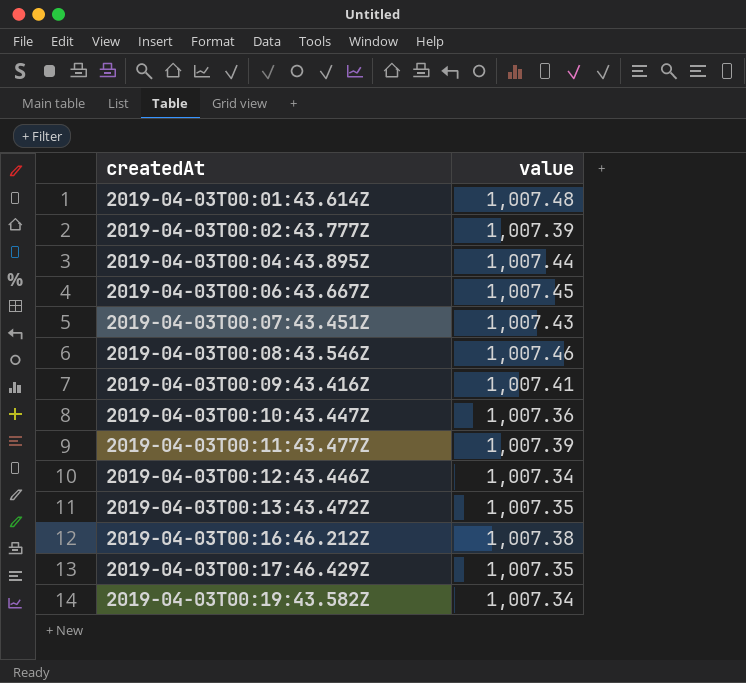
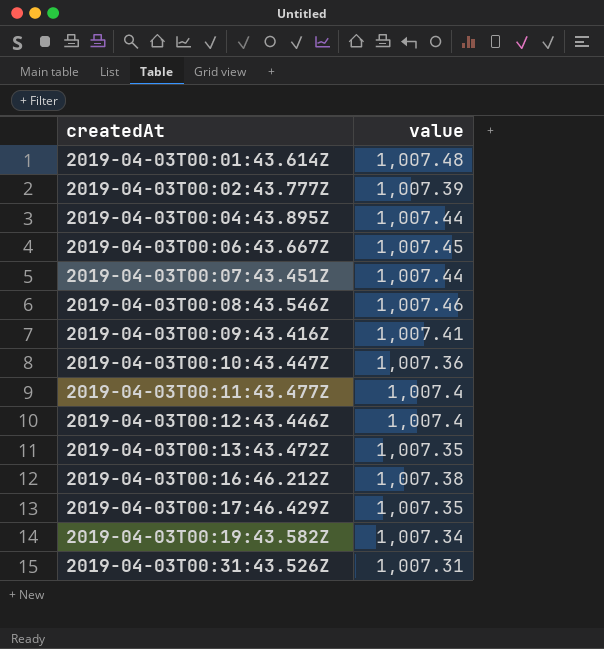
2019-04-03T00:07:43.451Z | value: 1,007.43 -> 1,007.44
2019-04-03T00:11:43.477Z | value: 1,007.39 -> 1,007.4
2019-04-03T00:12:43.446Z | value: 1,007.34 -> 1,007.4
row 2019-04-03T00:31:43.526Z: none -> 1,007.31

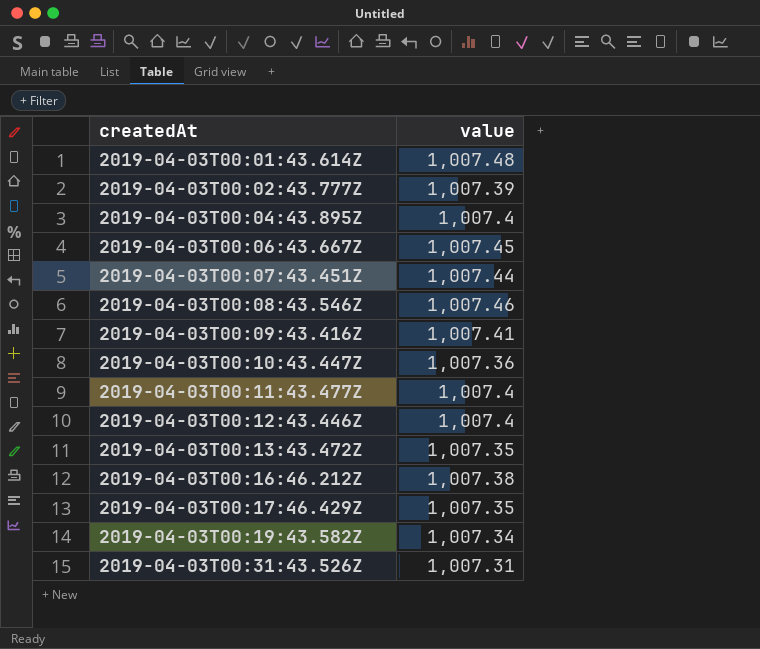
2019-04-03T00:04:43.895Z | value: 1,007.44 -> 1,007.4

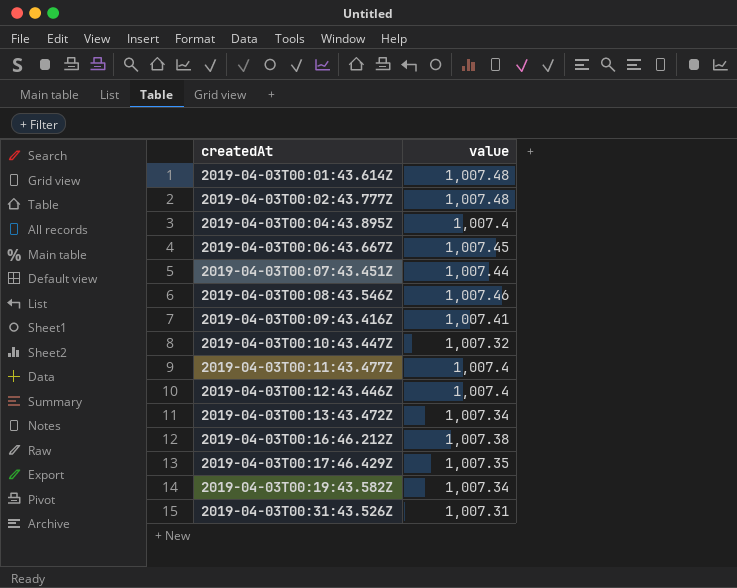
2019-04-03T00:02:43.777Z | value: 1,007.39 -> 1,007.48
2019-04-03T00:10:43.447Z | value: 1,007.36 -> 1,007.32
2019-04-03T00:13:43.472Z | value: 1,007.35 -> 1,007.34

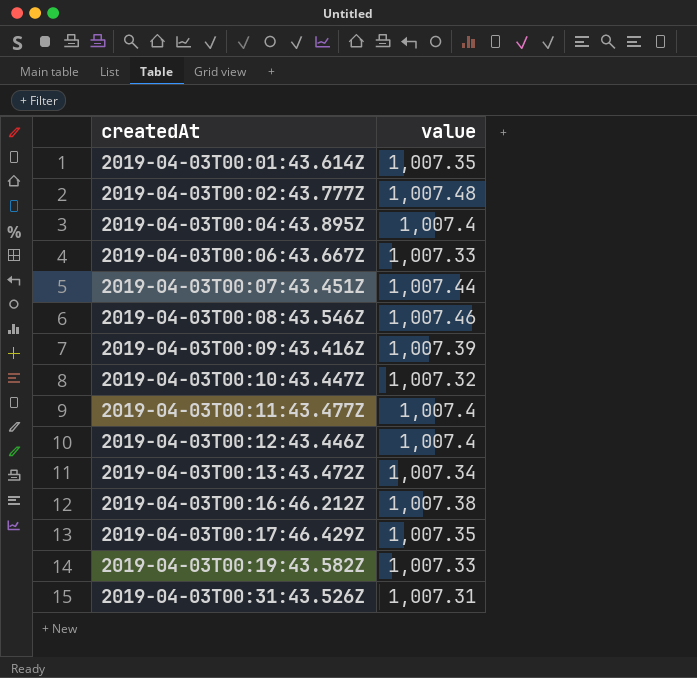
2019-04-03T00:01:43.614Z | value: 1,007.48 -> 1,007.35
2019-04-03T00:06:43.667Z | value: 1,007.45 -> 1,007.33
2019-04-03T00:09:43.416Z | value: 1,007.41 -> 1,007.39
2019-04-03T00:19:43.582Z | value: 1,007.34 -> 1,007.33

